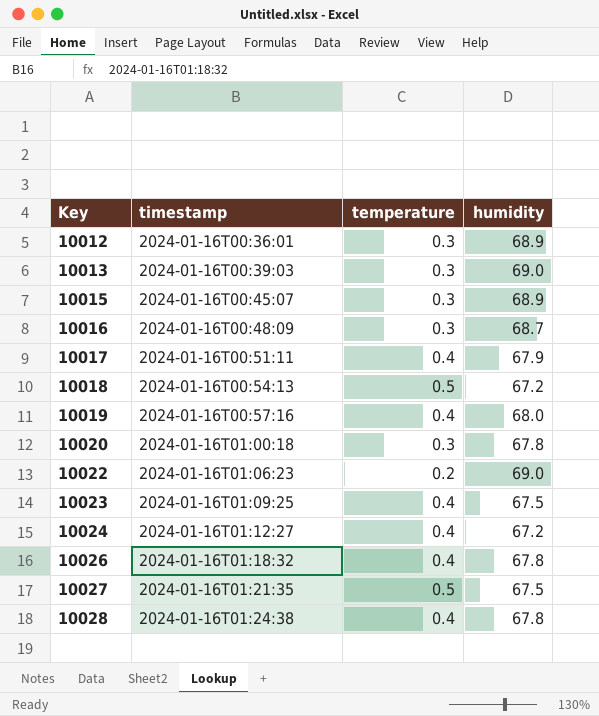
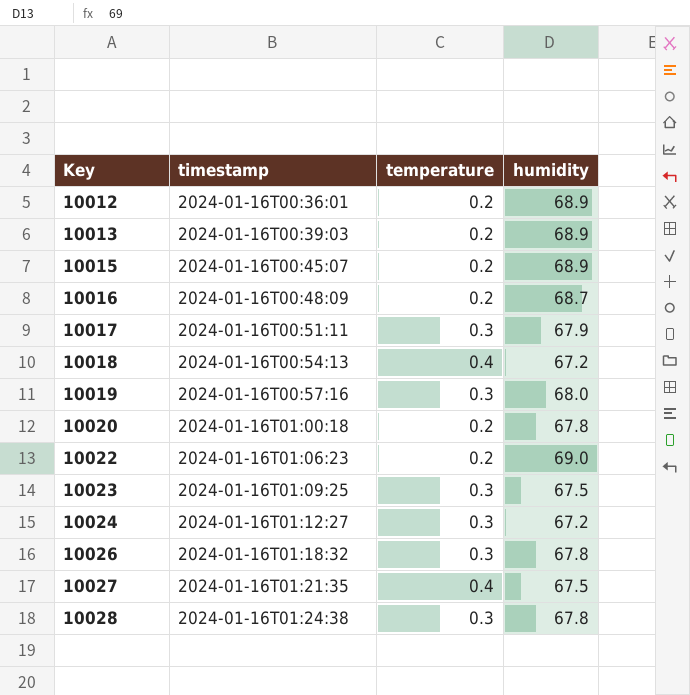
10012 | temperature: 0.3 -> 0.2
10013 | temperature: 0.3 -> 0.2
10013 | humidity: 69.0 -> 68.9
10015 | temperature: 0.3 -> 0.2
10016 | temperature: 0.3 -> 0.2
10017 | temperature: 0.4 -> 0.3
10018 | temperature: 0.5 -> 0.4
10019 | temperature: 0.4 -> 0.3
10020 | temperature: 0.3 -> 0.2
10023 | temperature: 0.4 -> 0.3
10024 | temperature: 0.4 -> 0.3
10026 | temperature: 0.4 -> 0.3
10027 | temperature: 0.5 -> 0.4
10028 | temperature: 0.4 -> 0.3

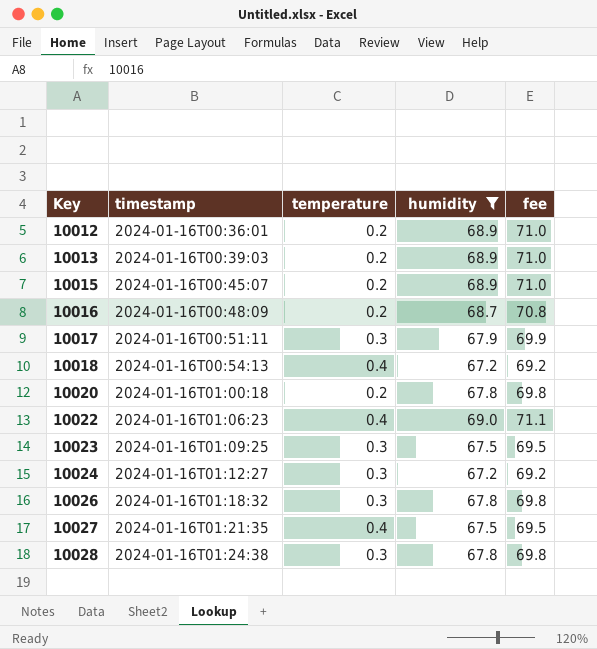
filter: none -> humidity != 68.0
column fee | formula: none -> [humidity] * 1.03
10022 | temperature: 0.2 -> 0.4

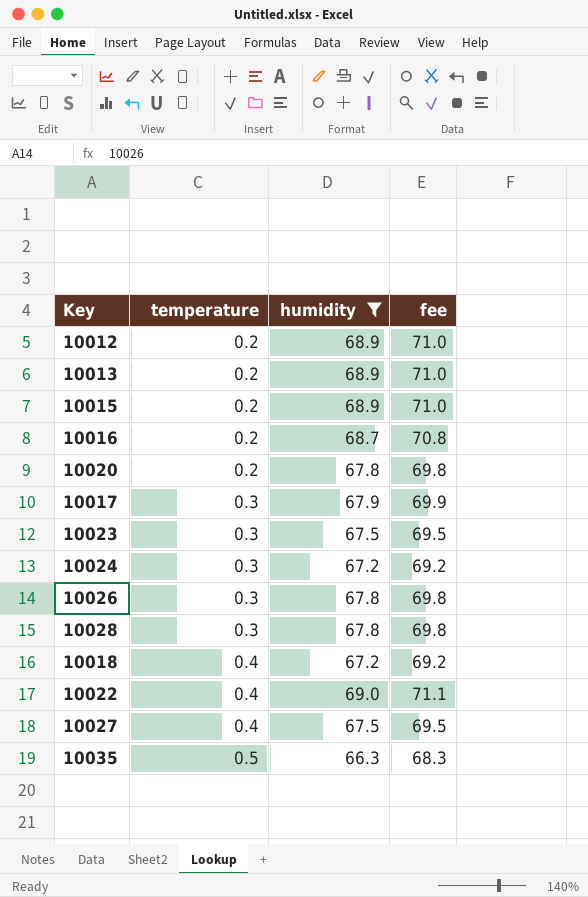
row order: Key ascending -> temperature ascending
column timestamp | position: 2 -> none
row 10035: none -> 0.5 | 66.3 | 68.3

